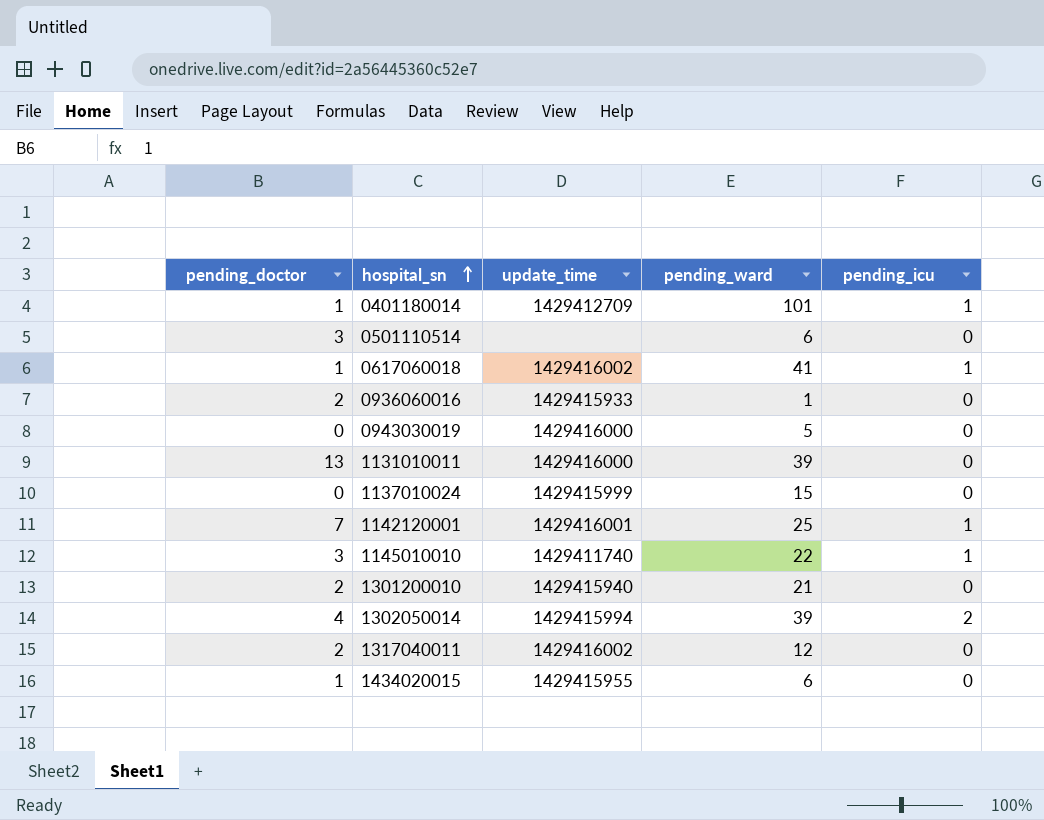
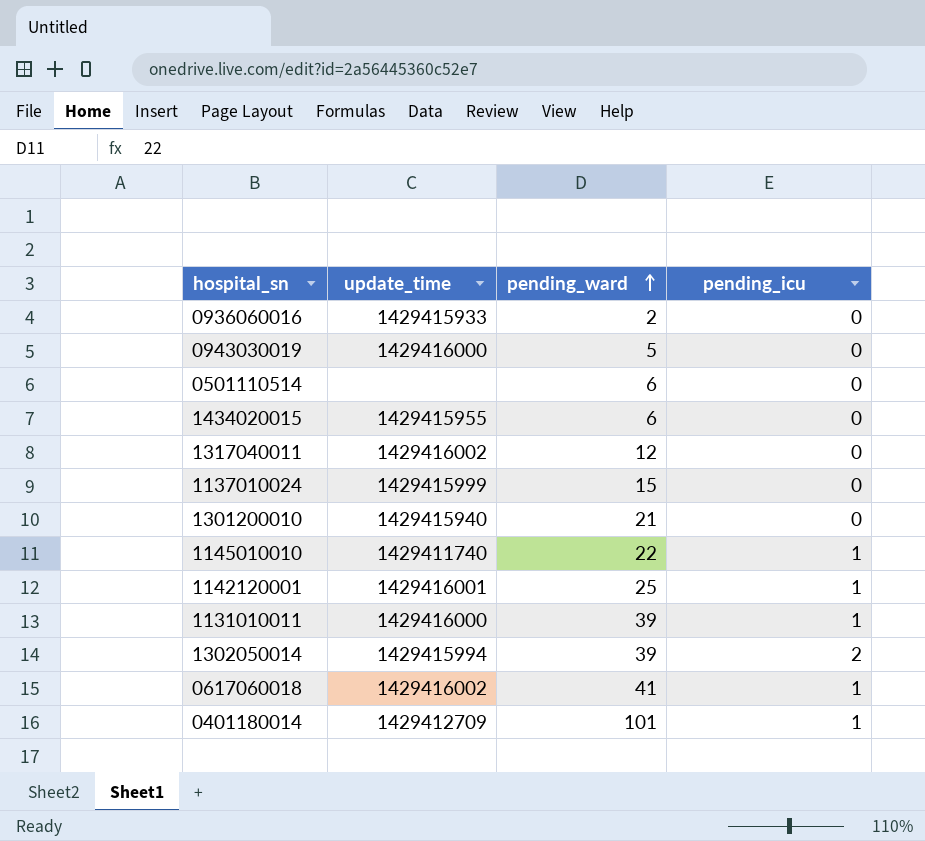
row order: hospital_sn ascending -> pending_ward ascending
column pending_doctor | position: 1 -> none
0936060016 | pending_ward: 1 -> 2
1131010011 | pending_icu: 0 -> 1

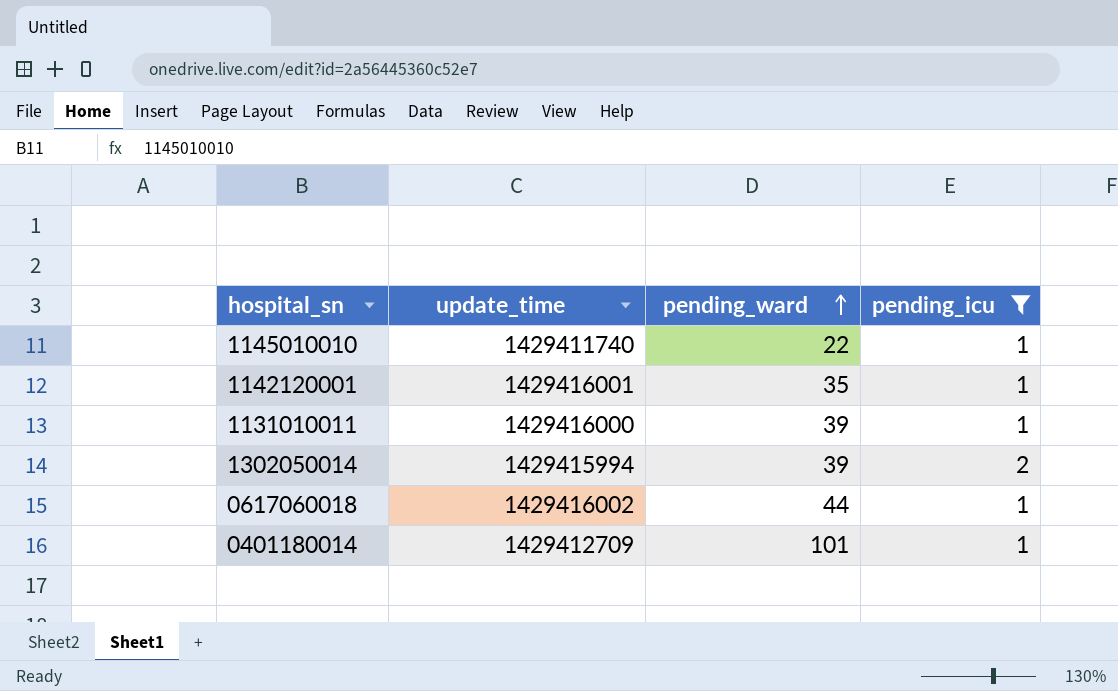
filter: none -> pending_icu != 0
1142120001 | pending_ward: 25 -> 35
0617060018 | pending_ward: 41 -> 44

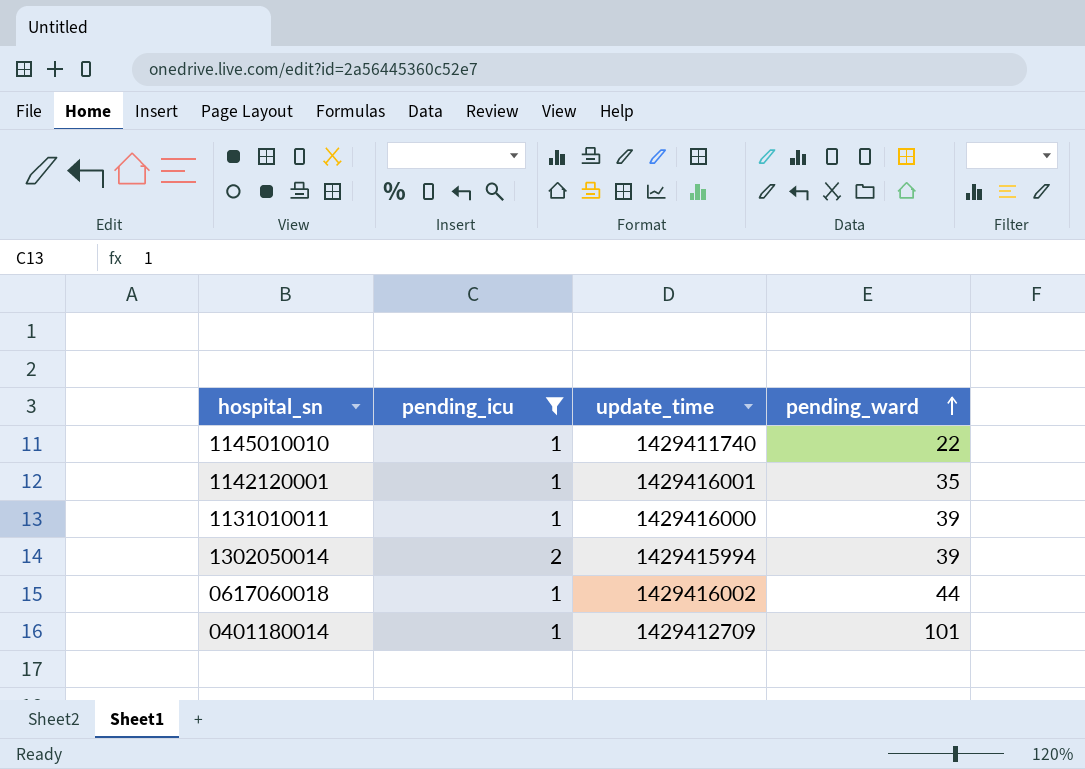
column pending_icu | position: 4 -> 2

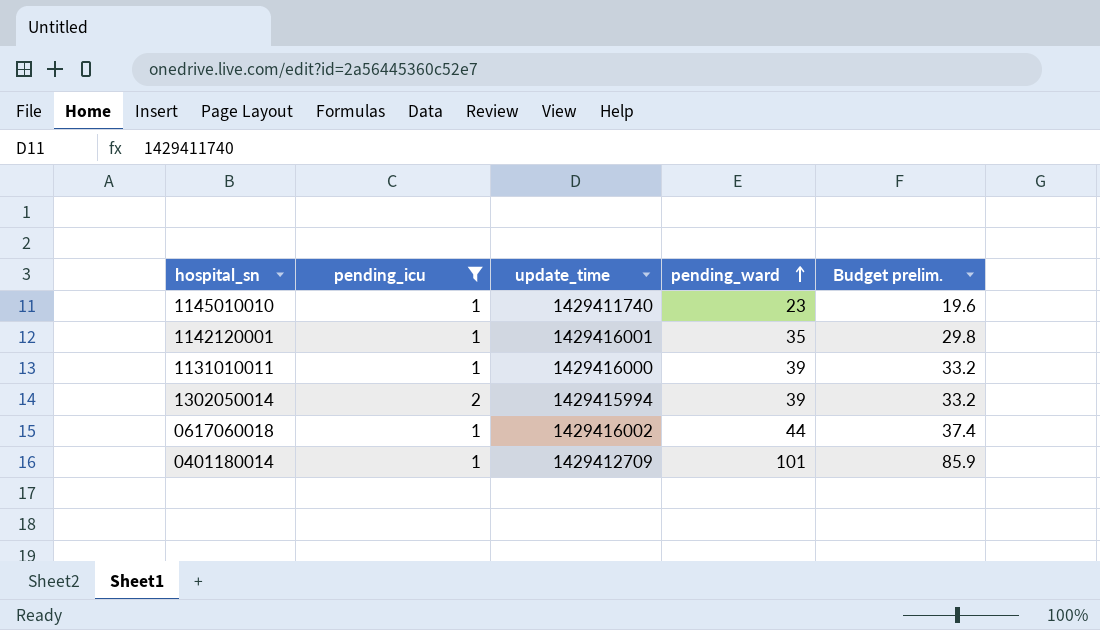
column Budget prelim. | formula: none -> [pending_ward] * 0.85
1145010010 | pending_ward: 22 -> 23

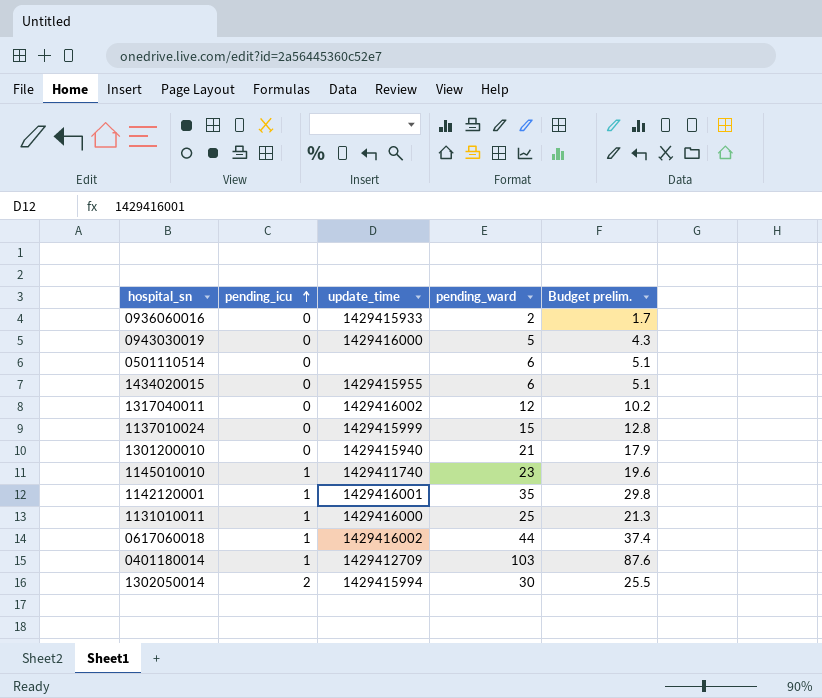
filter: pending_icu != 0 -> none
row order: pending_ward ascending -> pending_icu ascending
1131010011 | pending_ward: 39 -> 25
1131010011 | Budget prelim.: 33.2 -> 21.3
0401180014 | pending_ward: 101 -> 103
0401180014 | Budget prelim.: 85.9 -> 87.6
1302050014 | pending_ward: 39 -> 30
1302050014 | Budget prelim.: 33.2 -> 25.5

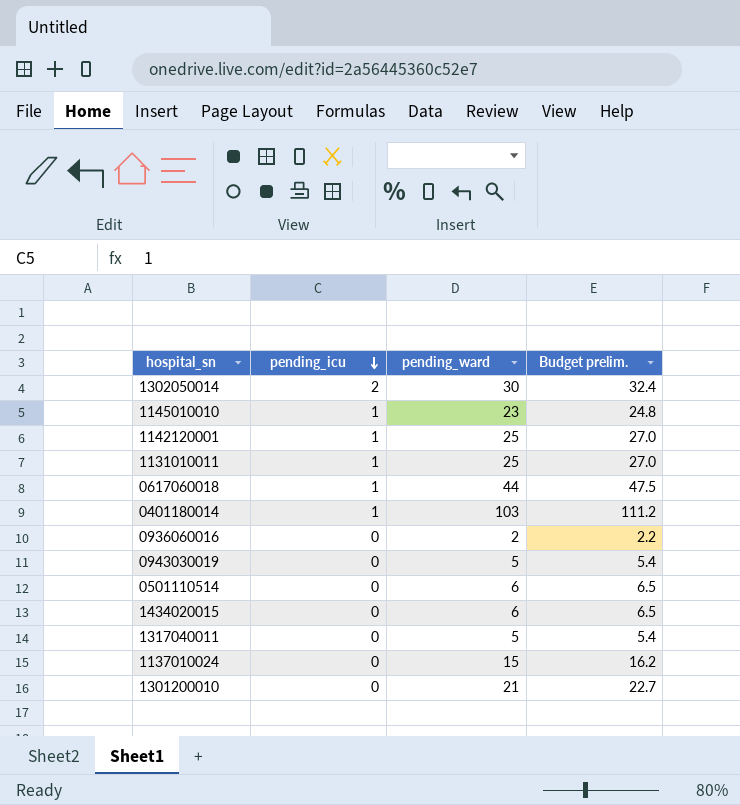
row order: pending_icu ascending -> pending_icu descending
column update_time | position: 3 -> none
column Budget prelim. | formula: [pending_ward] * 0.85 -> [pending_ward] * 1.08
1142120001 | pending_ward: 35 -> 25
1317040011 | pending_ward: 12 -> 5

